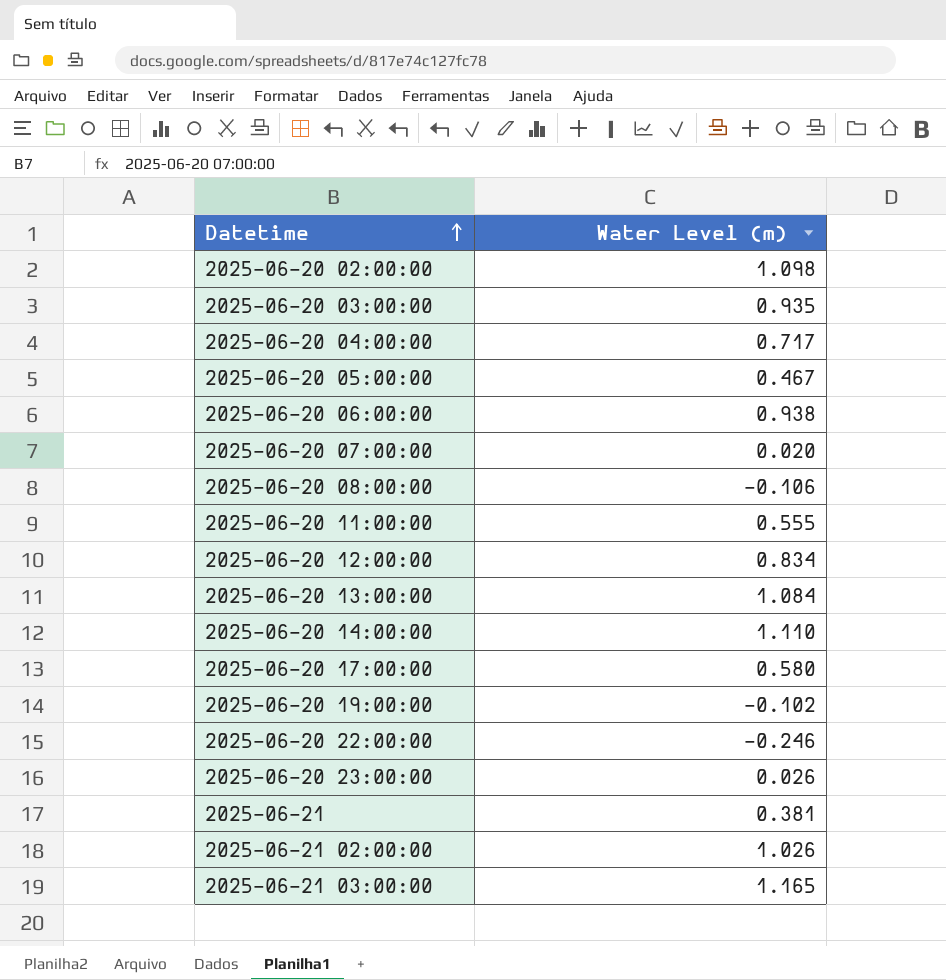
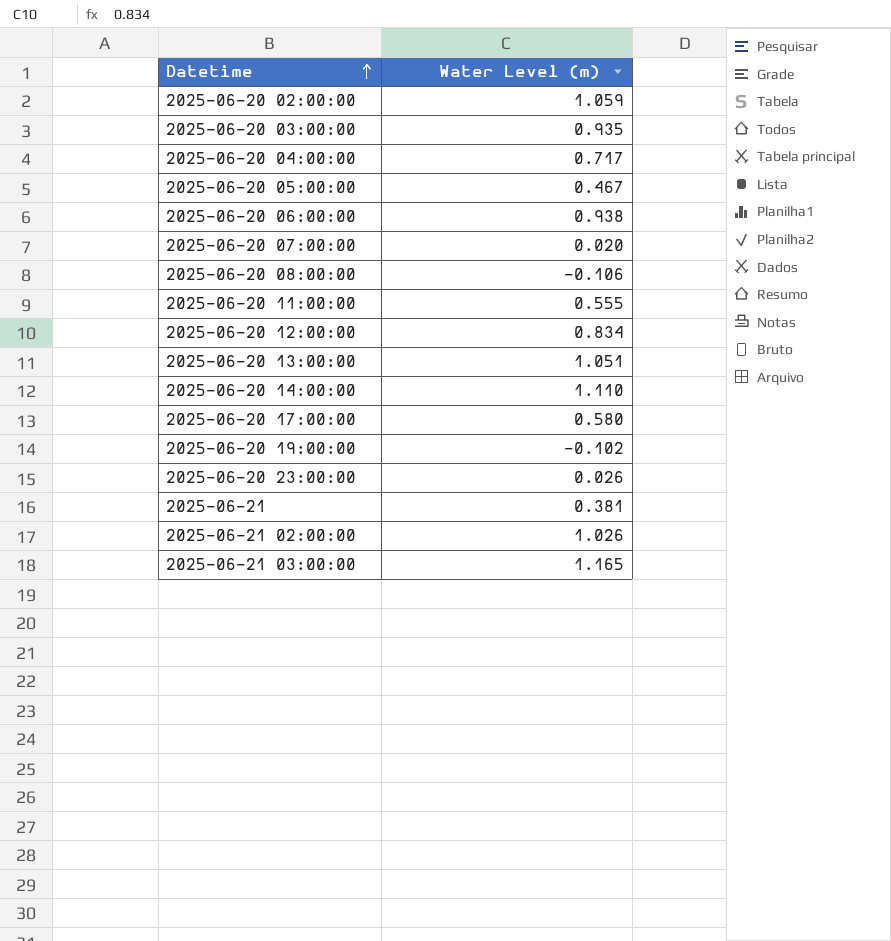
row 2025-06-20 22:00:00: -0.246 -> none
2025-06-20 02:00:00 | Water Level (m): 1.098 -> 1.059
2025-06-20 13:00:00 | Water Level (m): 1.084 -> 1.051

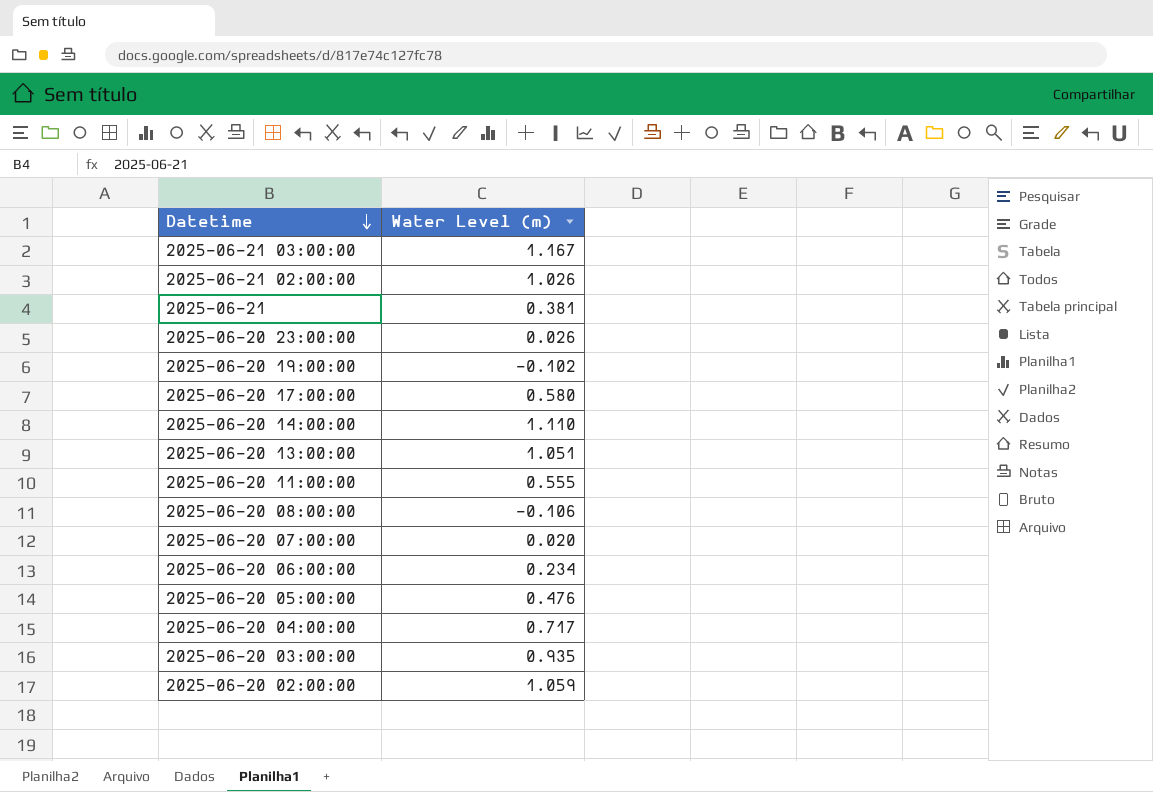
row order: Datetime ascending -> Datetime descending
row 2025-06-20 12:00:00: 0.834 -> none
2025-06-21 03:00:00 | Water Level (m): 1.165 -> 1.167
2025-06-20 06:00:00 | Water Level (m): 0.938 -> 0.234
2025-06-20 05:00:00 | Water Level (m): 0.467 -> 0.476

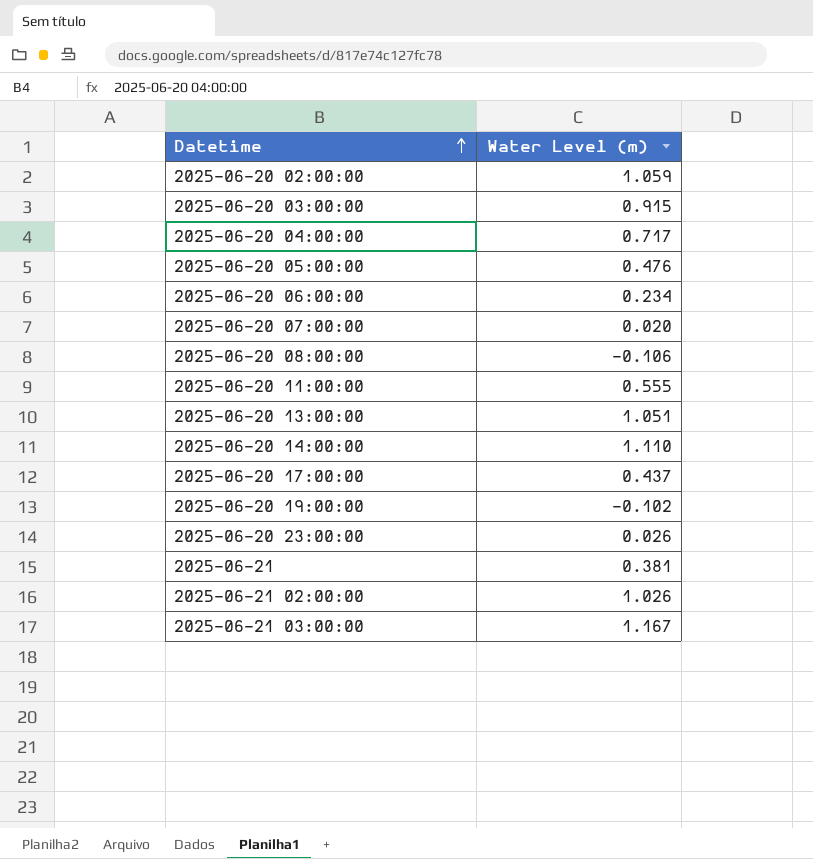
row order: Datetime descending -> Datetime ascending
2025-06-20 03:00:00 | Water Level (m): 0.935 -> 0.915
2025-06-20 17:00:00 | Water Level (m): 0.580 -> 0.437

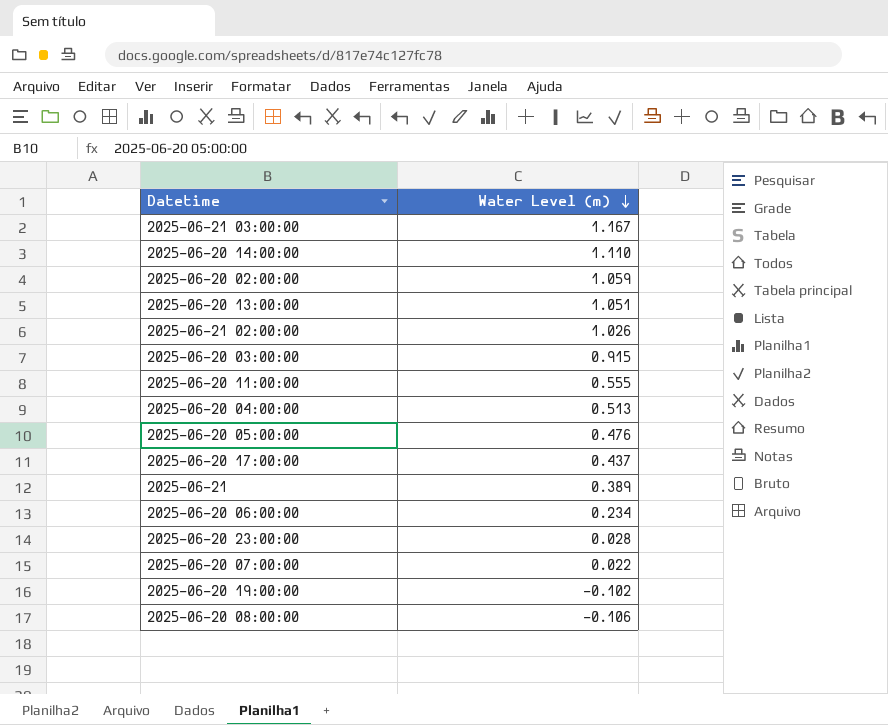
row order: Datetime ascending -> Water Level (m) descending
2025-06-20 04:00:00 | Water Level (m): 0.717 -> 0.513
2025-06-21 | Water Level (m): 0.381 -> 0.389
2025-06-20 23:00:00 | Water Level (m): 0.026 -> 0.028
2025-06-20 07:00:00 | Water Level (m): 0.020 -> 0.022

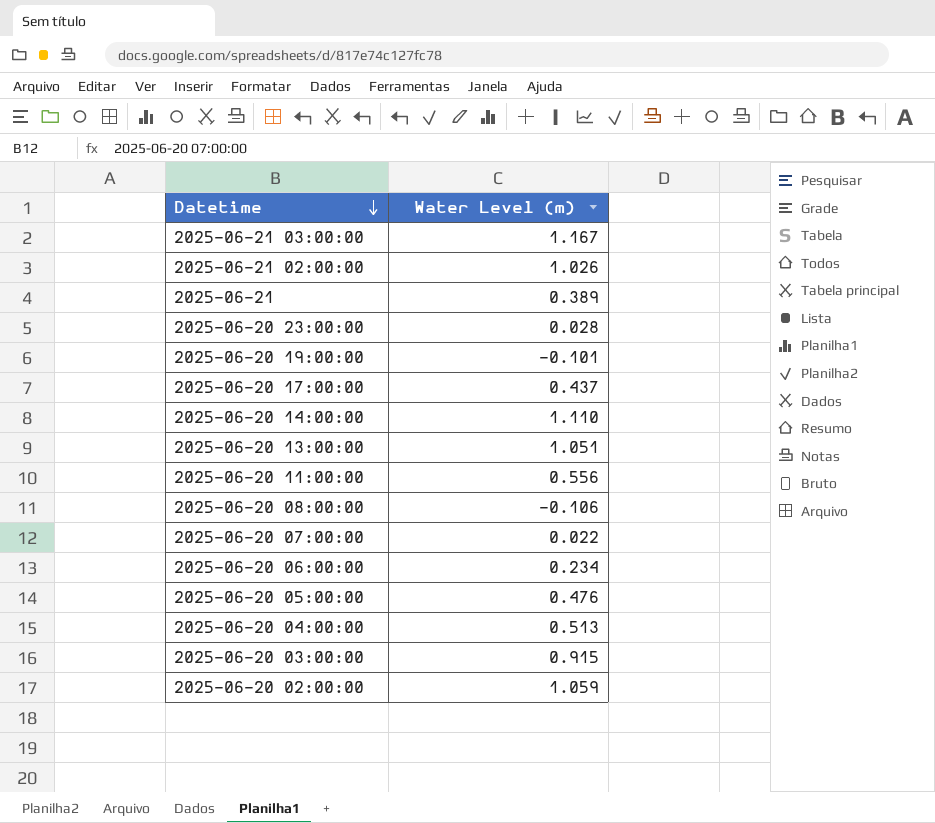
row order: Water Level (m) descending -> Datetime descending
2025-06-20 19:00:00 | Water Level (m): -0.102 -> -0.101
2025-06-20 11:00:00 | Water Level (m): 0.555 -> 0.556

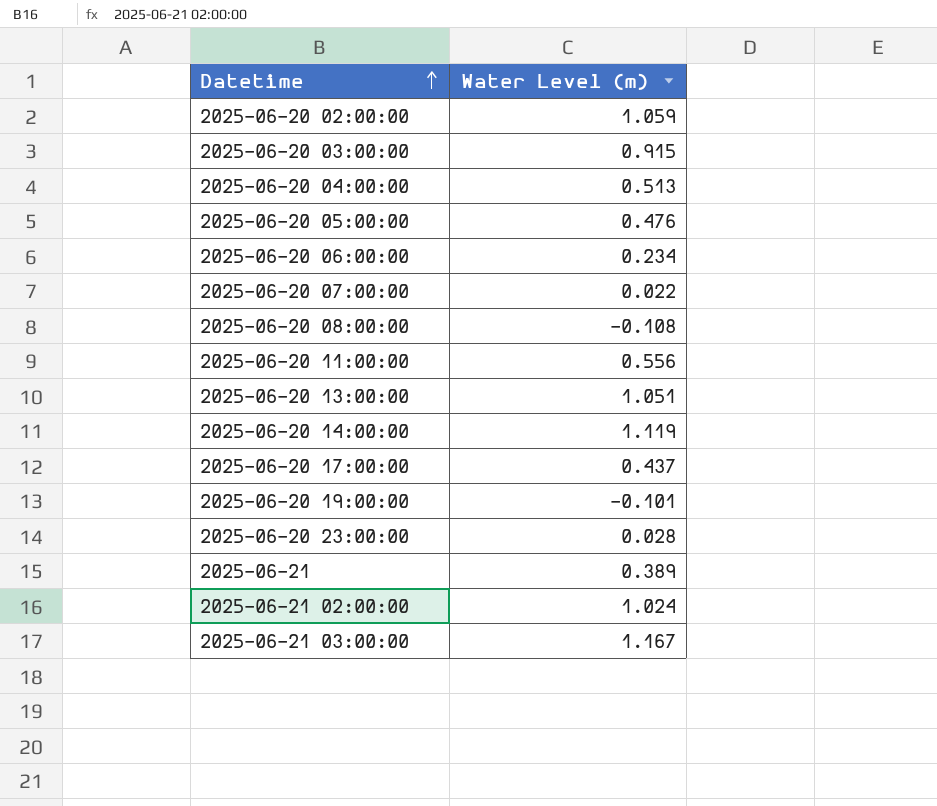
row order: Datetime descending -> Datetime ascending
2025-06-20 08:00:00 | Water Level (m): -0.106 -> -0.108
2025-06-20 14:00:00 | Water Level (m): 1.110 -> 1.119
2025-06-21 02:00:00 | Water Level (m): 1.026 -> 1.024

